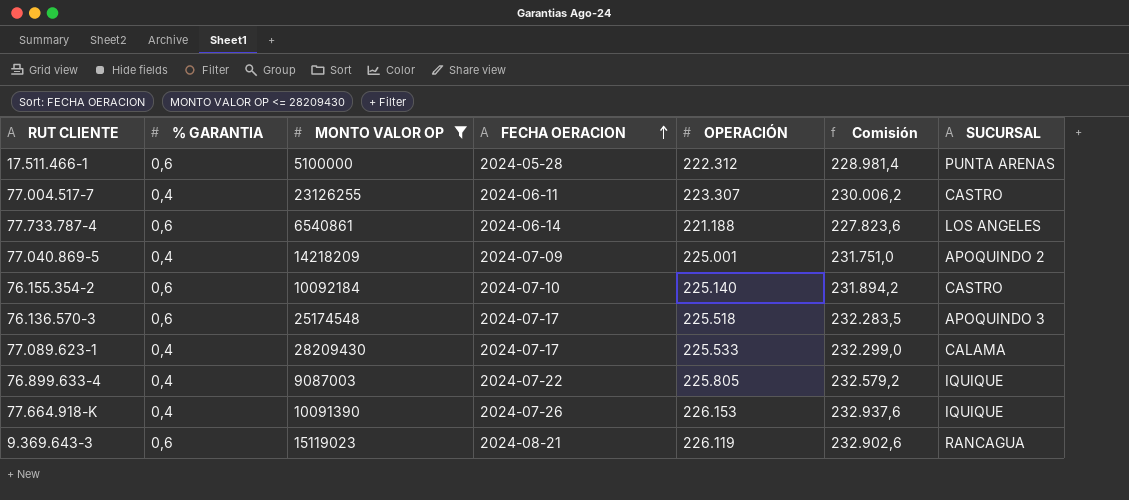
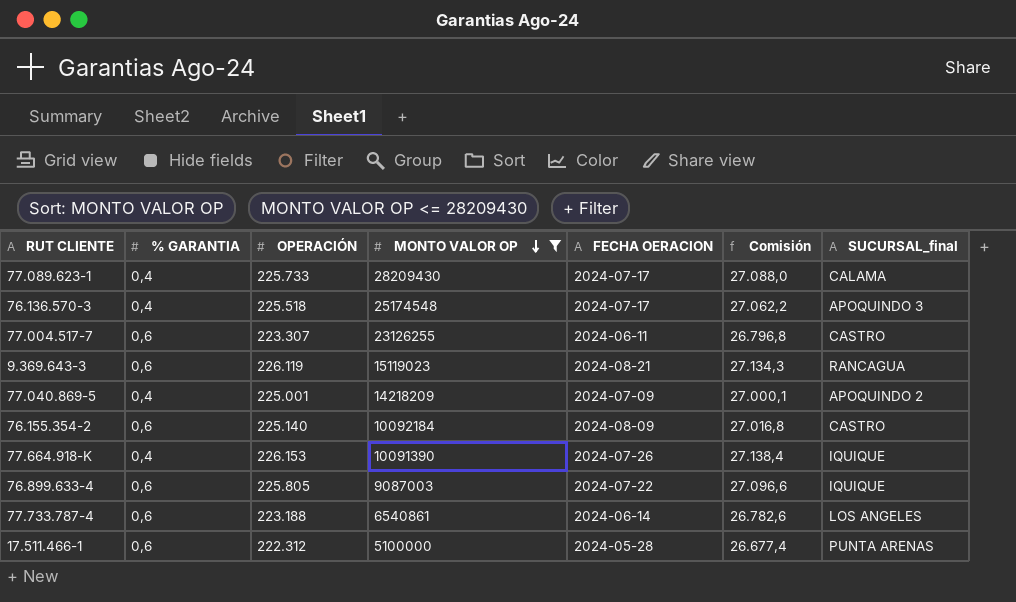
row order: FECHA OERACION ascending -> MONTO VALOR OP descending
column OPERACIÓN | position: 5 -> 3
column Comisión | formula: [OPERACIÓN] * 1,03 -> [OPERACIÓN] * 0,12
column name: SUCURSAL -> SUCURSAL_final
77.089.623-1 | OPERACIÓN: 225.533 -> 225.733
76.136.570-3 | % GARANTIA: 0,6 -> 0,4
77.004.517-7 | % GARANTIA: 0,4 -> 0,6
76.155.354-2 | FECHA OERACION: 2024-07-10 -> 2024-08-09
76.899.633-4 | % GARANTIA: 0,4 -> 0,6
77.733.787-4 | OPERACIÓN: 221.188 -> 223.188

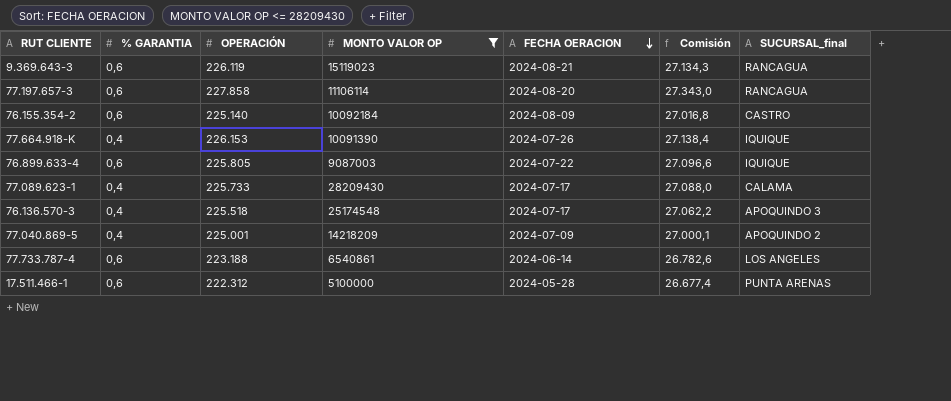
row order: MONTO VALOR OP descending -> FECHA OERACION descending
row 77.004.517-7: 0,6 | 223.307 | 23126255 | 2024-06-11 | 26.796,8 | CASTRO -> none
row 77.197.657-3: none -> 0,6 | 227.858 | 11106114 | 2024-08-20 | 27.343,0 | RANCAGUA

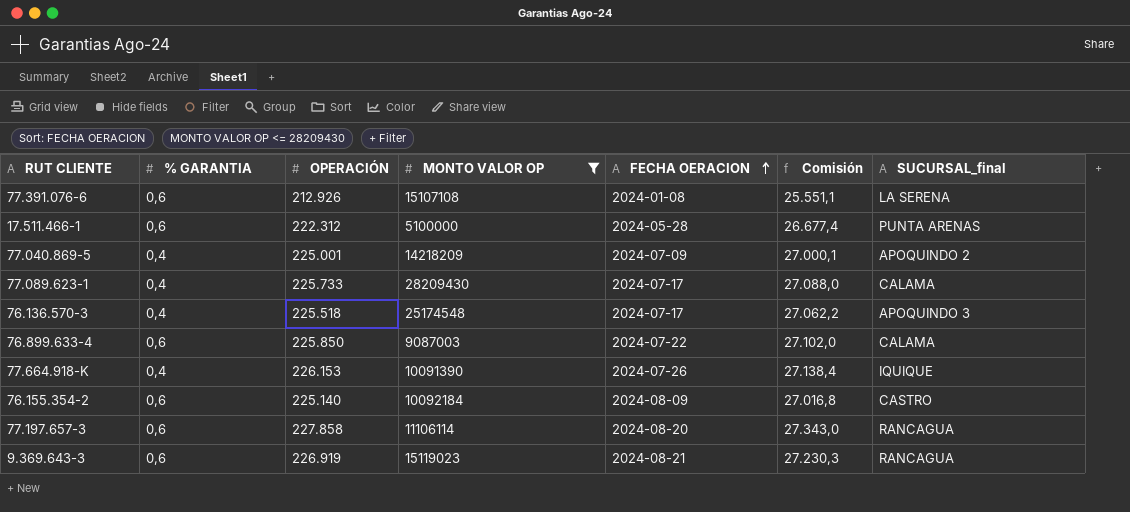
row order: FECHA OERACION descending -> FECHA OERACION ascending
row 77.733.787-4: 0,6 | 223.188 | 6540861 | 2024-06-14 | 26.782,6 | LOS ANGELES -> none
row 77.391.076-6: none -> 0,6 | 212.926 | 15107108 | 2024-01-08 | 25.551,1 | LA SERENA
76.899.633-4 | OPERACIÓN: 225.805 -> 225.850
76.899.633-4 | Comisión: 27.096,6 -> 27.102,0
76.899.633-4 | SUCURSAL_final: IQUIQUE -> CALAMA
9.369.643-3 | OPERACIÓN: 226.119 -> 226.919
9.369.643-3 | Comisión: 27.134,3 -> 27.230,3

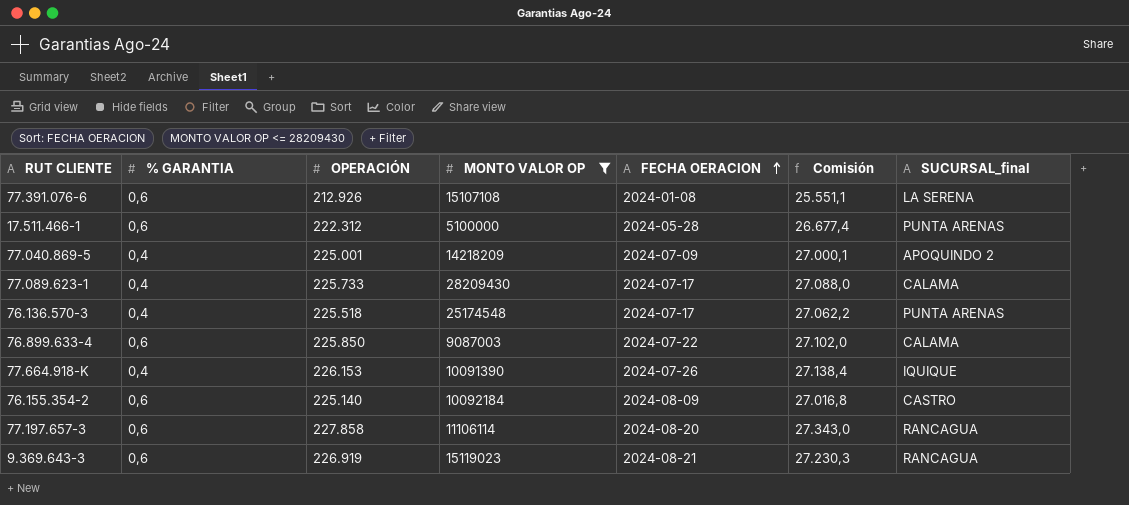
76.136.570-3 | SUCURSAL_final: APOQUINDO 3 -> PUNTA ARENAS

